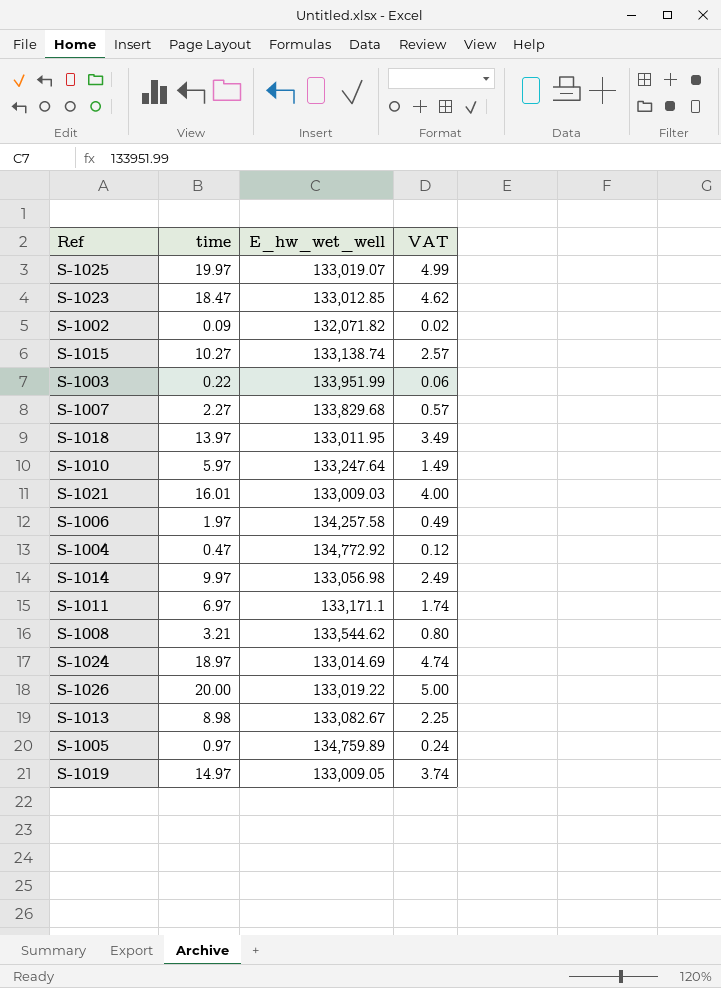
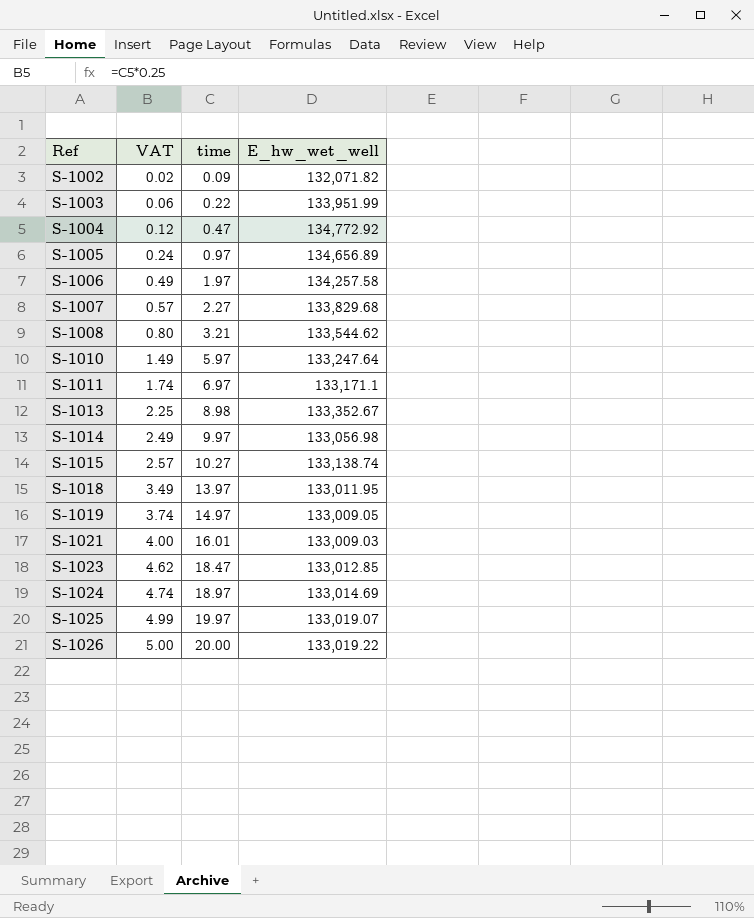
row order: none -> Ref ascending
column VAT | position: 4 -> 2
S-1005 | E_hw_wet_well: 134,759.89 -> 134,656.89
S-1013 | E_hw_wet_well: 133,082.67 -> 133,352.67

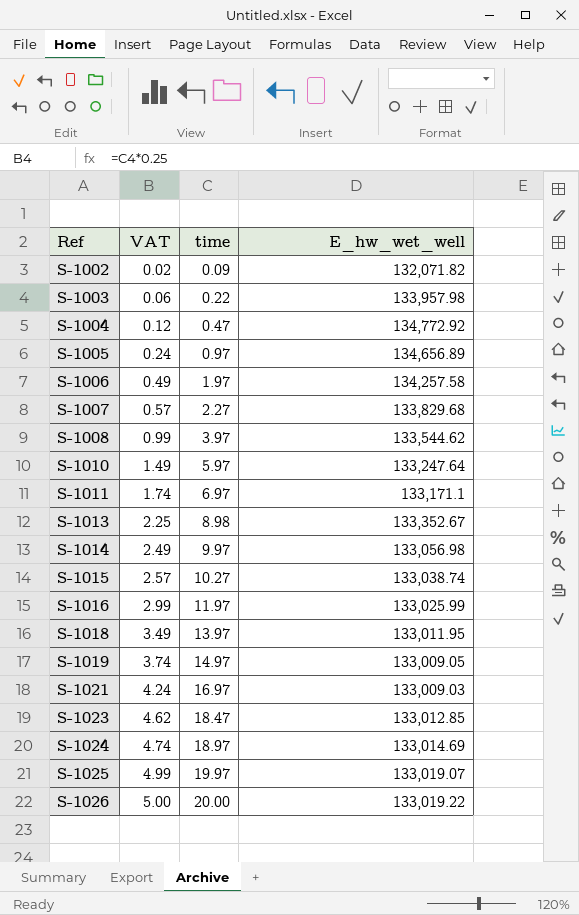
S-1003 | E_hw_wet_well: 133,951.99 -> 133,957.98
S-1008 | VAT: 0.80 -> 0.99
S-1008 | time: 3.21 -> 3.97
S-1015 | E_hw_wet_well: 133,138.74 -> 133,038.74
row S-1016: none -> 2.99 | 11.97 | 133,025.99
S-1021 | VAT: 4.00 -> 4.24
S-1021 | time: 16.01 -> 16.97

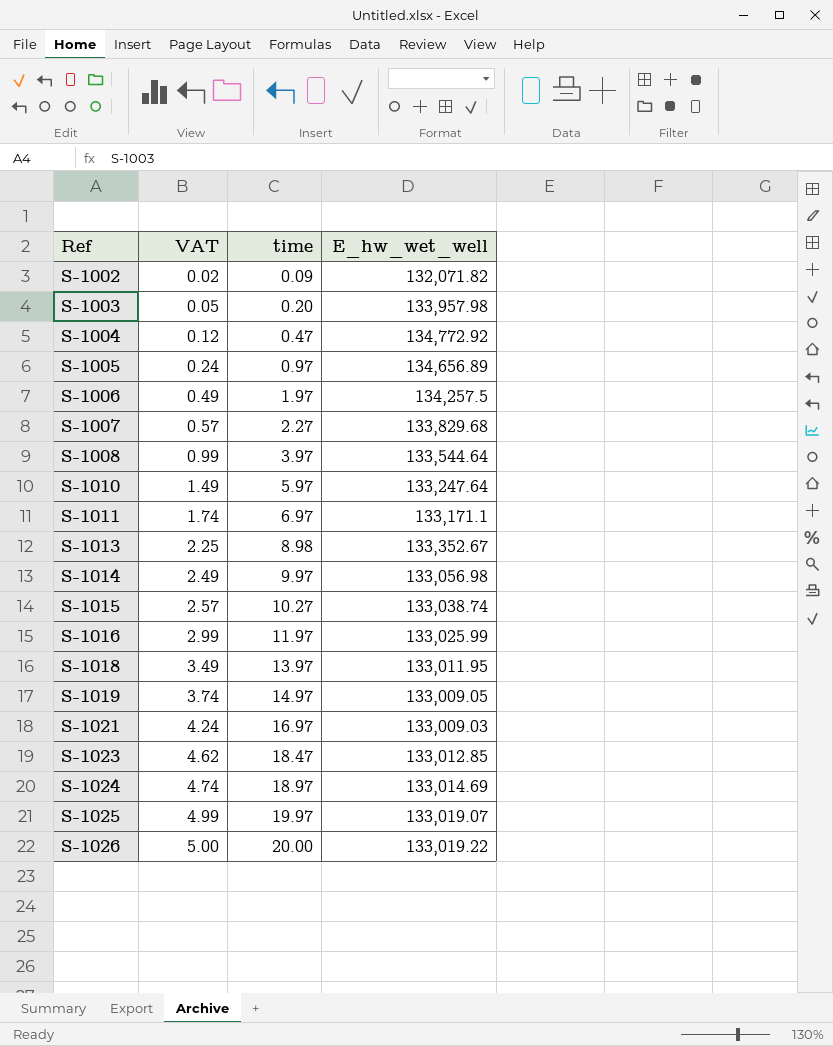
S-1003 | VAT: 0.06 -> 0.05
S-1003 | time: 0.22 -> 0.20
S-1006 | E_hw_wet_well: 134,257.58 -> 134,257.5
S-1008 | E_hw_wet_well: 133,544.62 -> 133,544.64

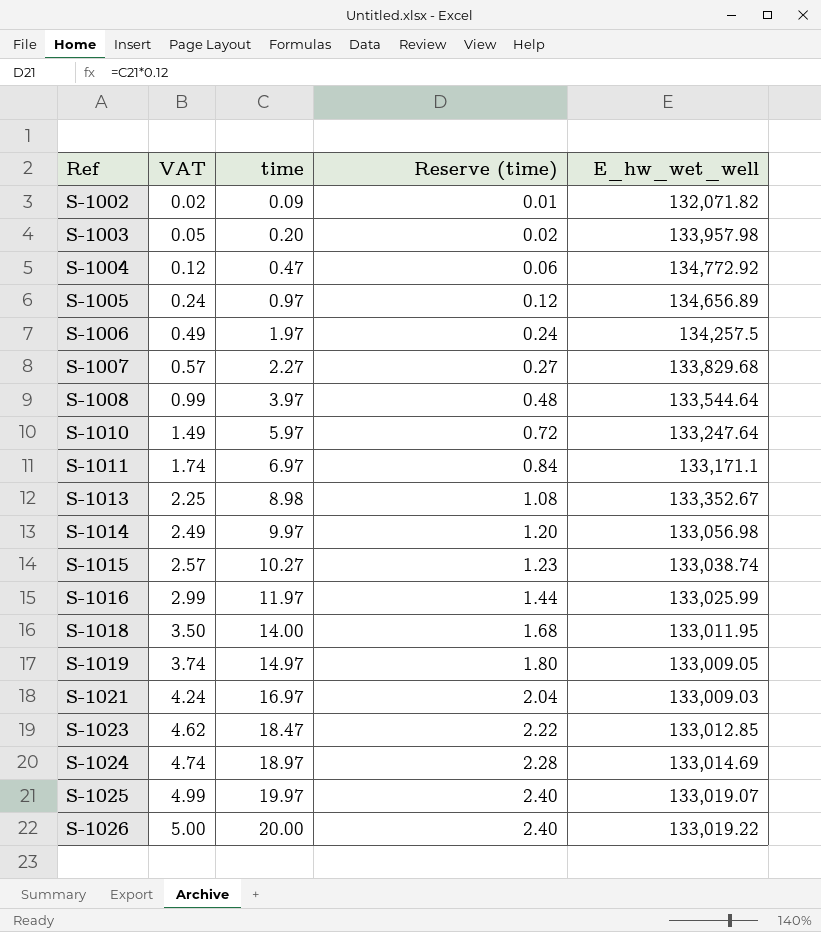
column Reserve (time) | formula: none -> [time] * 0.12
S-1018 | VAT: 3.49 -> 3.50
S-1018 | time: 13.97 -> 14.00

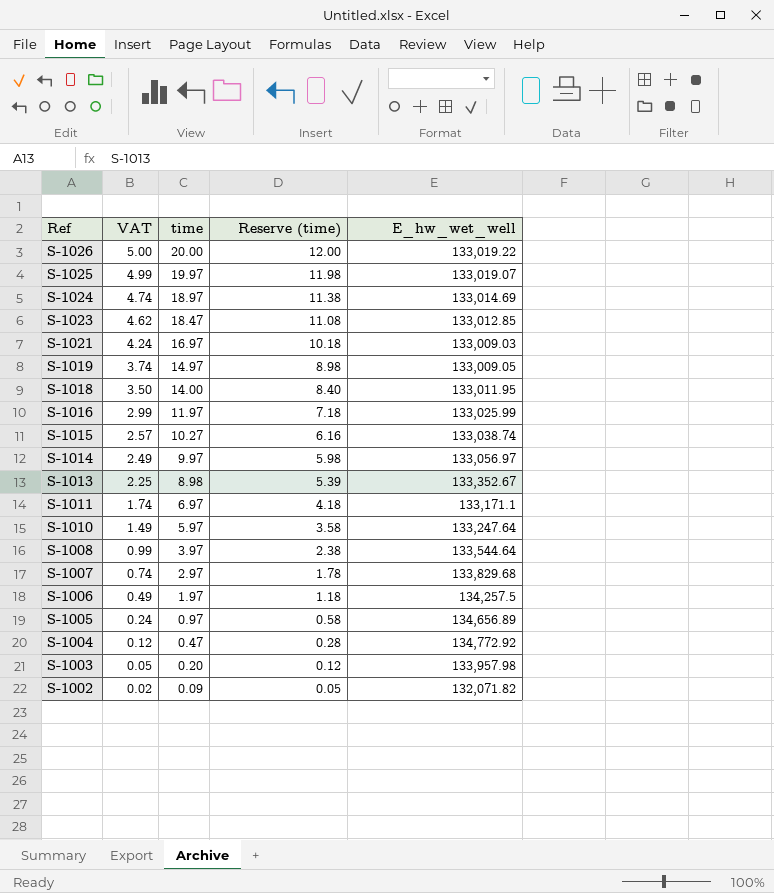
row order: Ref ascending -> Ref descending
column Reserve (time) | formula: [time] * 0.12 -> [time] * 0.6
S-1014 | E_hw_wet_well: 133,056.98 -> 133,056.97
S-1007 | VAT: 0.57 -> 0.74
S-1007 | time: 2.27 -> 2.97

